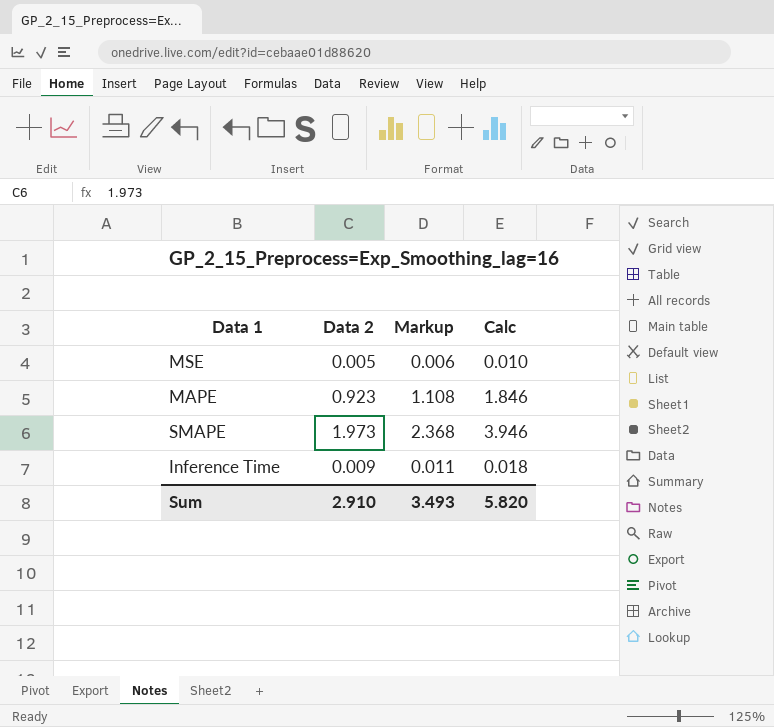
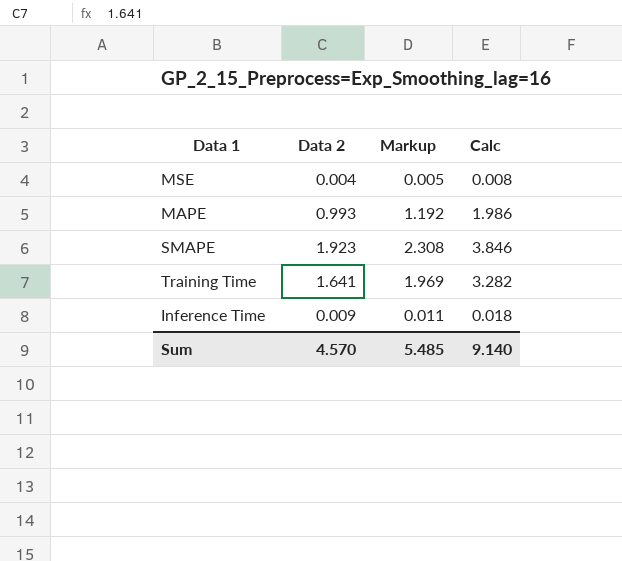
MSE | Data 2: 0.005 -> 0.004
MSE | Markup: 0.006 -> 0.005
MSE | Calc: 0.010 -> 0.008
MAPE | Data 2: 0.923 -> 0.993
MAPE | Markup: 1.108 -> 1.192
MAPE | Calc: 1.846 -> 1.986
SMAPE | Data 2: 1.973 -> 1.923
SMAPE | Markup: 2.368 -> 2.308
SMAPE | Calc: 3.946 -> 3.846
row Training Time: none -> 1.641 | 1.969 | 3.282
Sum | Data 2: 2.910 -> 4.570
Sum | Markup: 3.493 -> 5.485
Sum | Calc: 5.820 -> 9.140

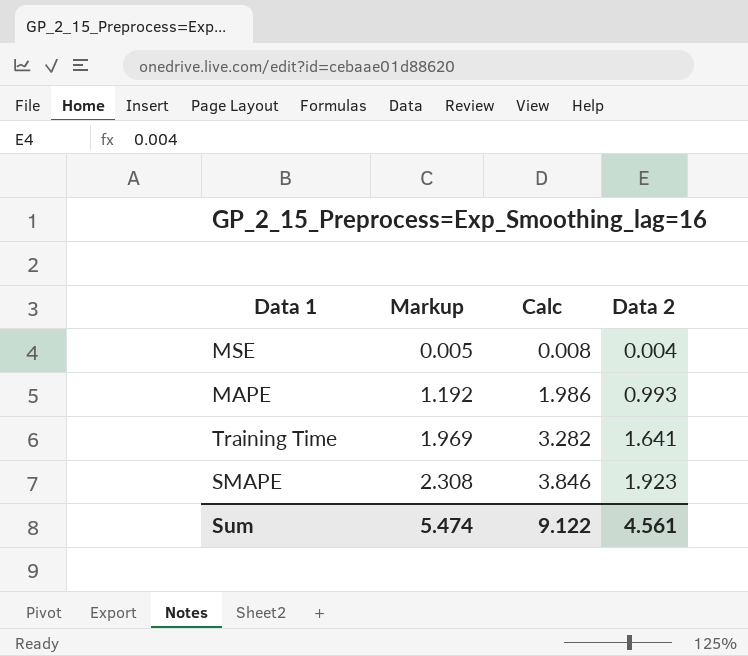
row order: none -> Markup ascending
column Data 2 | position: 2 -> 4
row Inference Time: 0.009 | 0.011 | 0.018 -> none
Sum | Markup: 5.485 -> 5.474
Sum | Calc: 9.140 -> 9.122
Sum | Data 2: 4.570 -> 4.561

